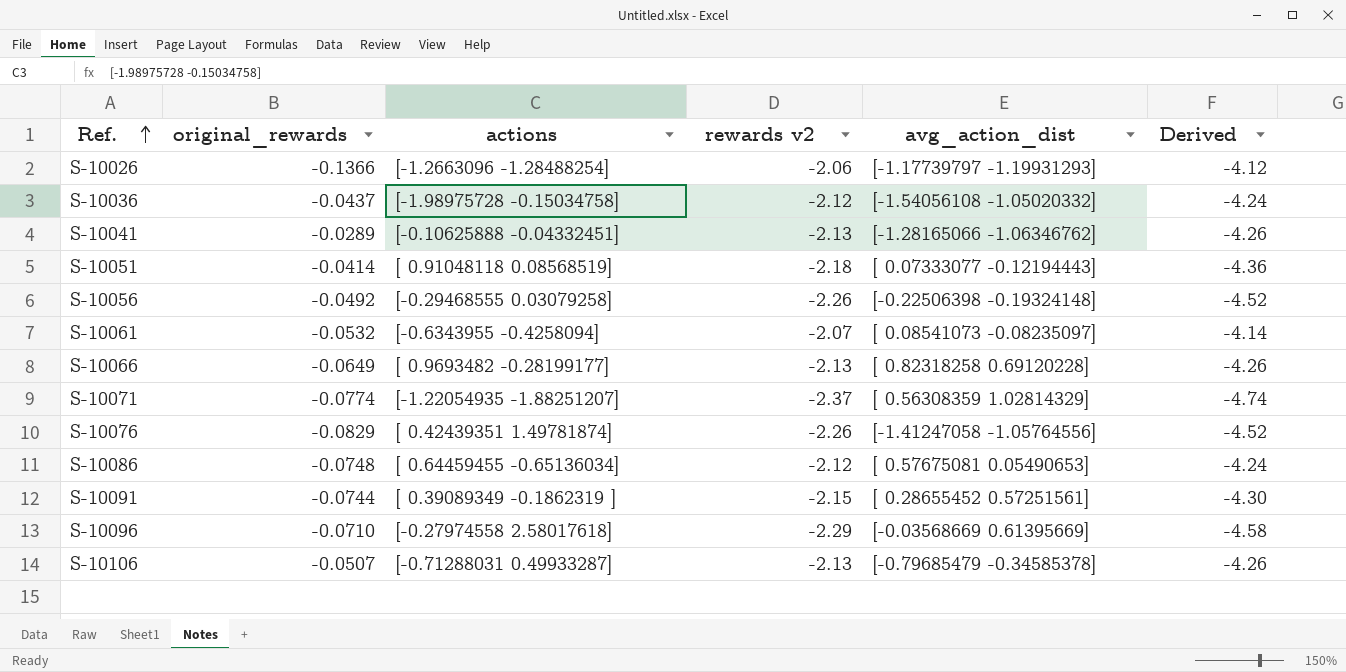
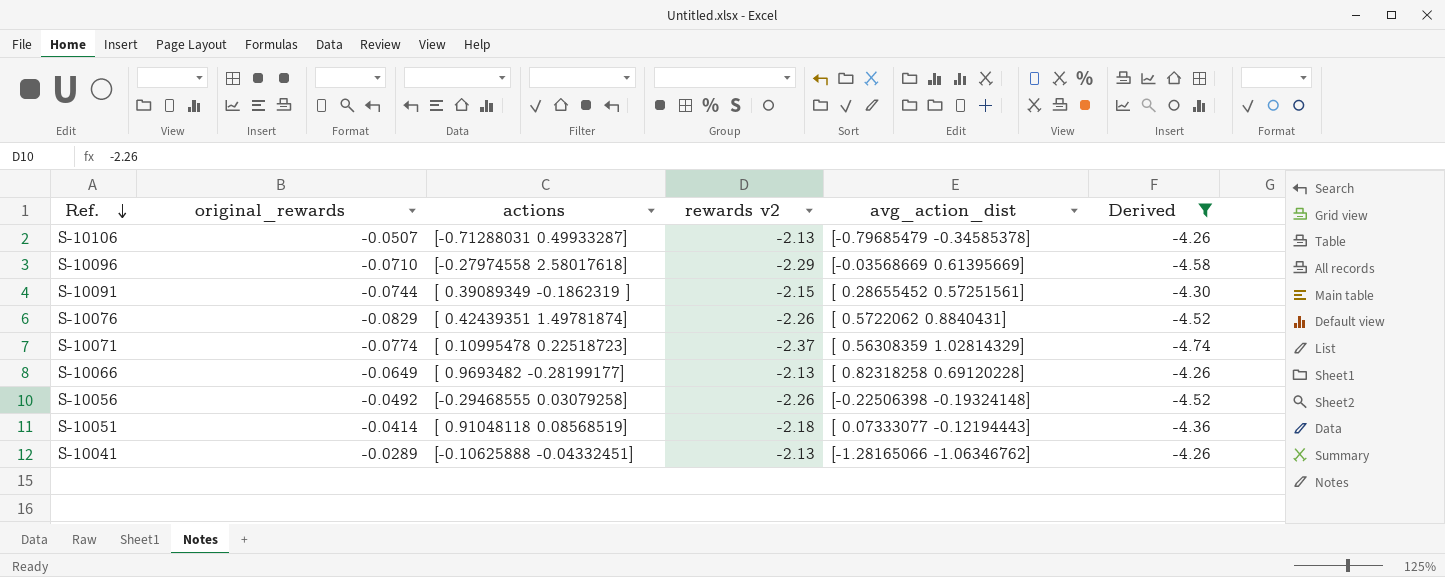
filter: none -> Derived <= -4.26
row order: Ref. ascending -> Ref. descending
S-10076 | avg_action_dist: [-1.41247058 -1.05764556] -> [ 0.5722062 0.8840431]
S-10071 | actions: [-1.22054935 -1.88251207] -> [ 0.10995478 0.22518723]

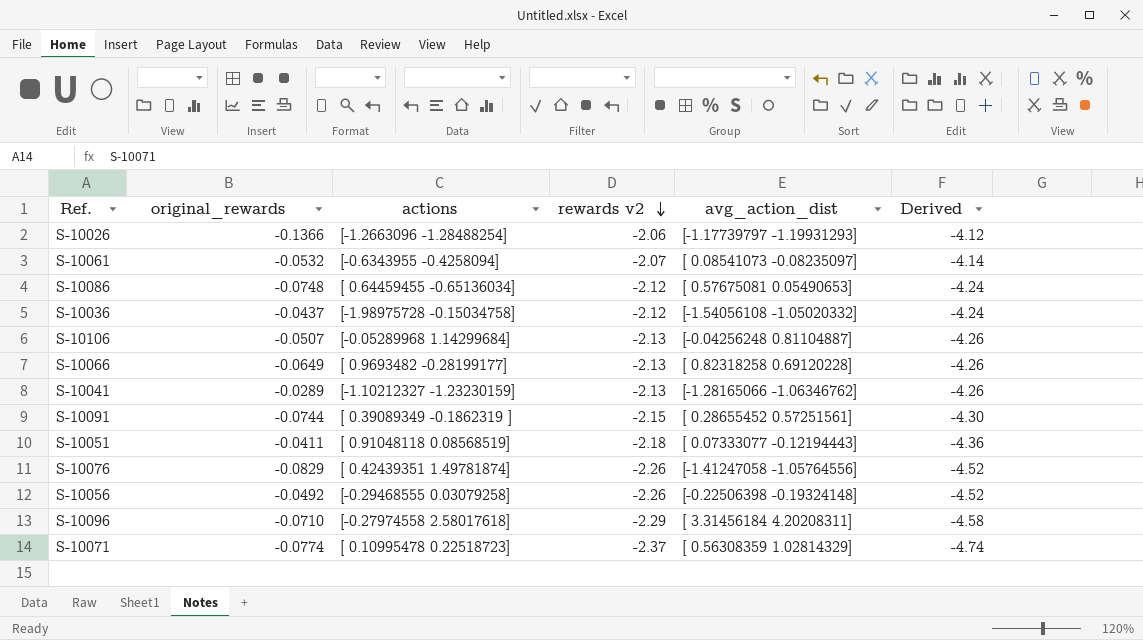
filter: Derived <= -4.26 -> none
row order: Ref. descending -> rewards v2 descending
S-10106 | actions: [-0.71288031 0.49933287] -> [-0.05289968 1.14299684]
S-10106 | avg_action_dist: [-0.79685479 -0.34585378] -> [-0.04256248 0.81104887]
S-10041 | actions: [-0.10625888 -0.04332451] -> [-1.10212327 -1.23230159]
S-10051 | original_rewards: -0.0414 -> -0.0411
S-10076 | avg_action_dist: [ 0.5722062 0.8840431] -> [-1.41247058 -1.05764556]
S-10096 | avg_action_dist: [-0.03568669 0.61395669] -> [ 3.31456184 4.20208311]

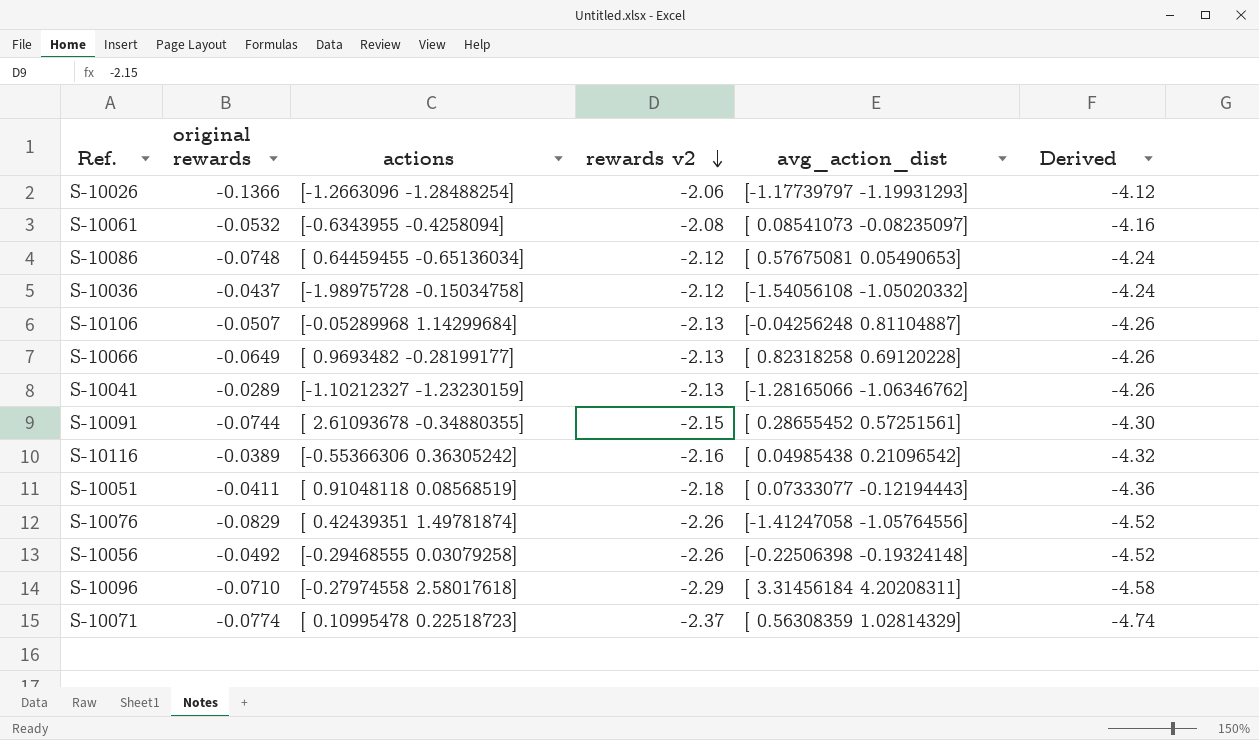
column name: original_rewards -> original rewards
S-10061 | rewards v2: -2.07 -> -2.08
S-10061 | Derived: -4.14 -> -4.16
S-10091 | actions: [ 0.39089349 -0.1862319 ] -> [ 2.61093678 -0.34880355]
row S-10116: none -> -0.0389 | [-0.55366306 0.36305242] | -2.16 | [ 0.04985438 0.21096542] | -4.32

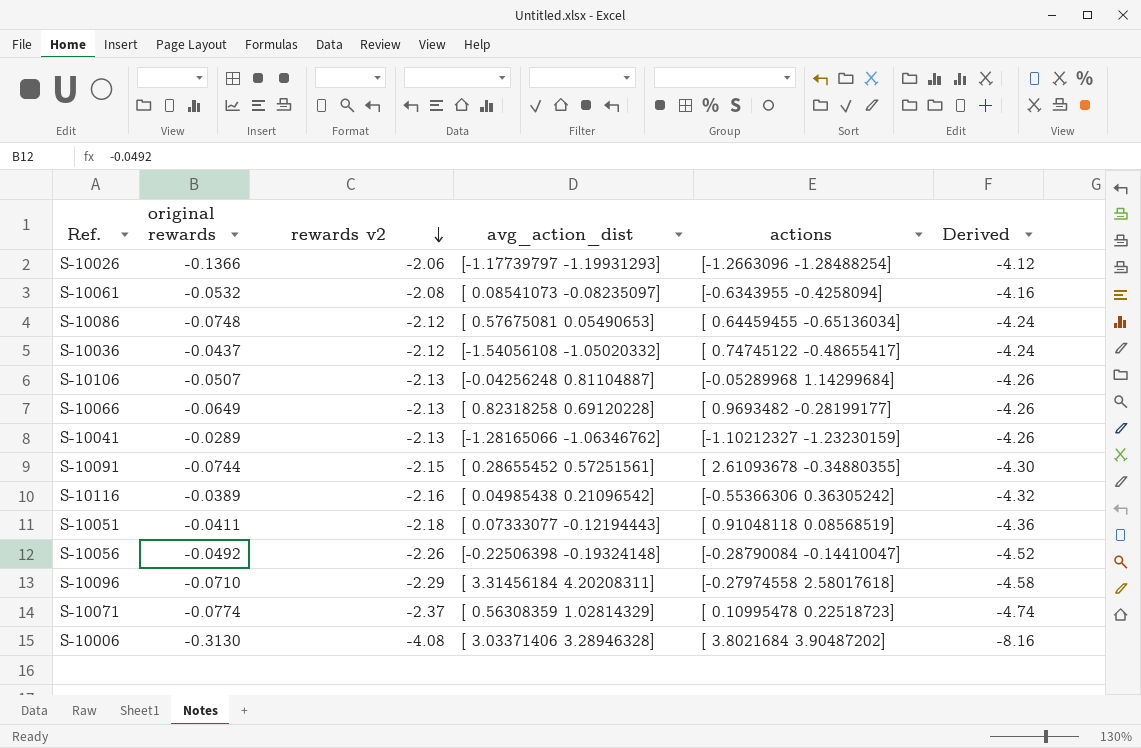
column actions | position: 3 -> 5
row S-10076: -0.0829 | [ 0.42439351 1.49781874] | -2.26 | [-1.41247058 -1.05764556] | -4.52 -> none
S-10036 | actions: [-1.98975728 -0.15034758] -> [ 0.74745122 -0.48655417]
S-10056 | actions: [-0.29468555 0.03079258] -> [-0.28790084 -0.14410047]
row S-10006: none -> -0.3130 | -4.08 | [ 3.03371406 3.28946328] | [ 3.8021684 3.90487202] | -8.16

